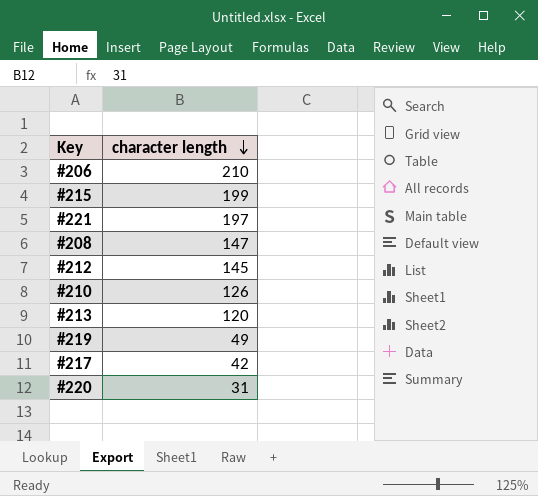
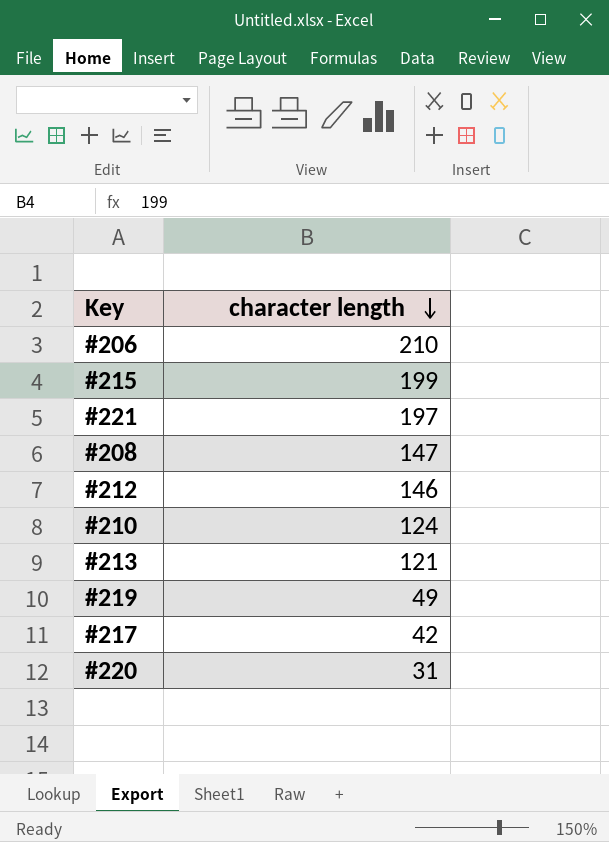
#212 | character length: 145 -> 146
#210 | character length: 126 -> 124
#213 | character length: 120 -> 121

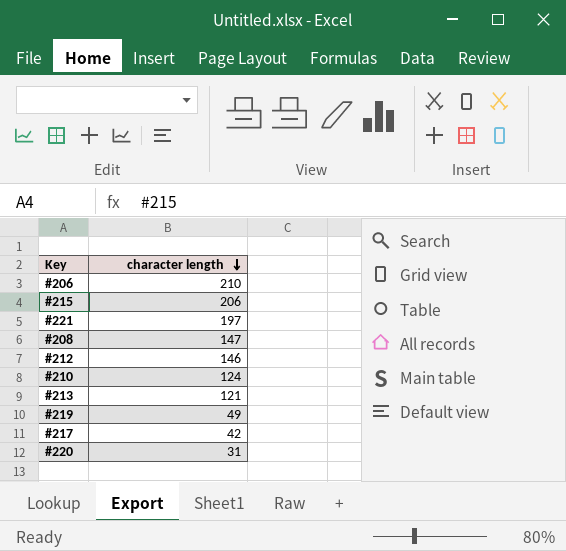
#215 | character length: 199 -> 206

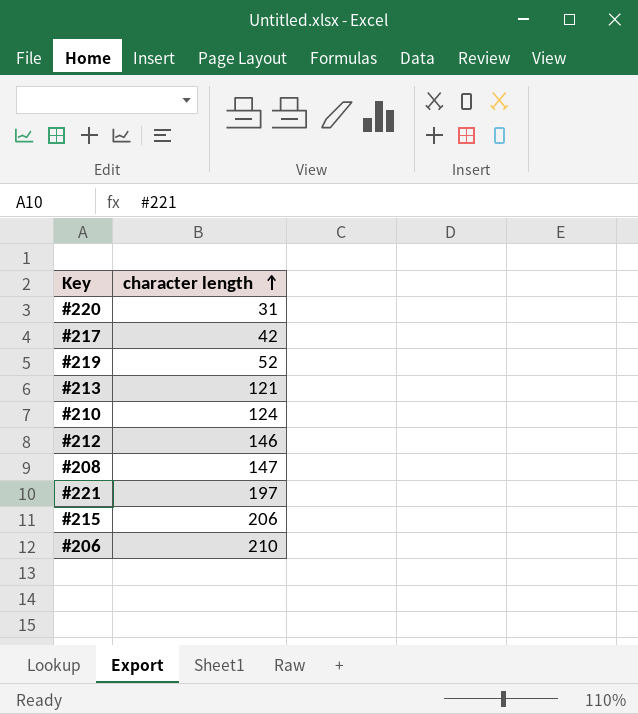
row order: character length descending -> character length ascending
#219 | character length: 49 -> 52

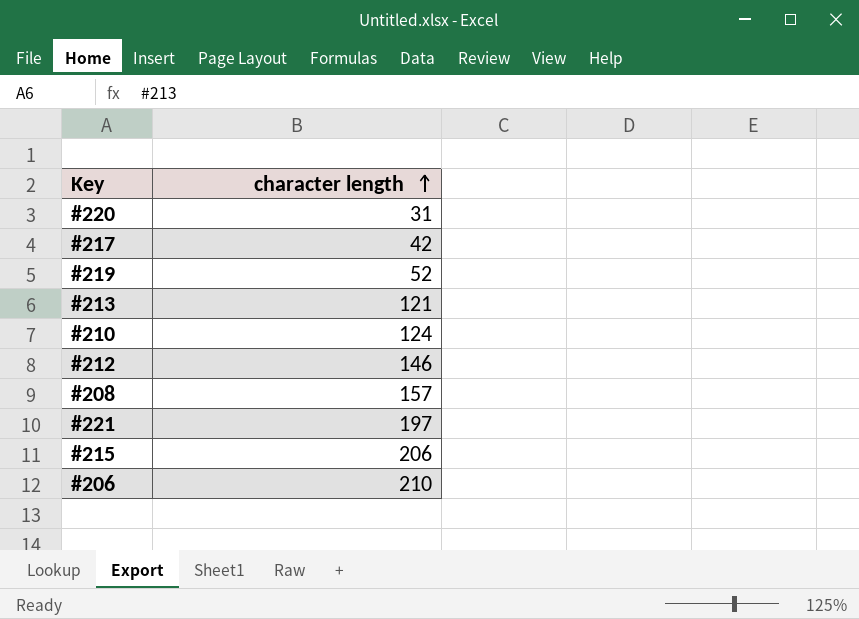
#208 | character length: 147 -> 157

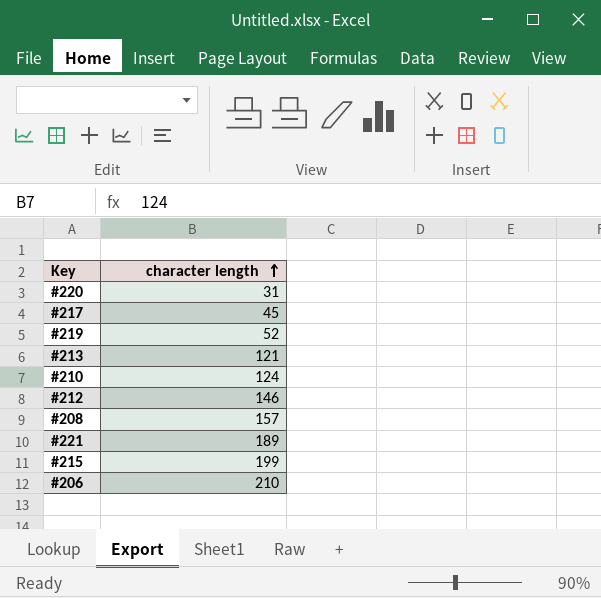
#217 | character length: 42 -> 45
#221 | character length: 197 -> 189
#215 | character length: 206 -> 199

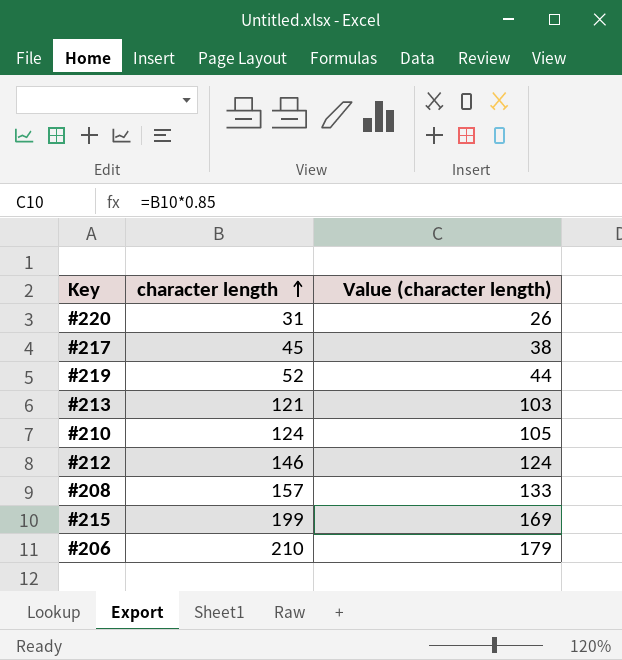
column Value (character length) | formula: none -> [character length] * 0.85
row #221: 189 -> none

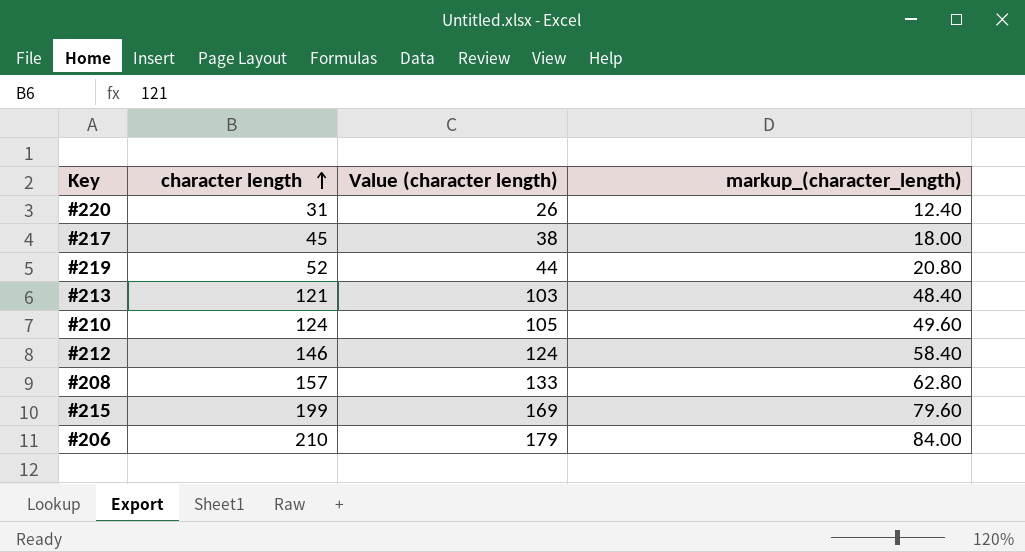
column markup_(character_length) | formula: none -> [character length] * 0.4

